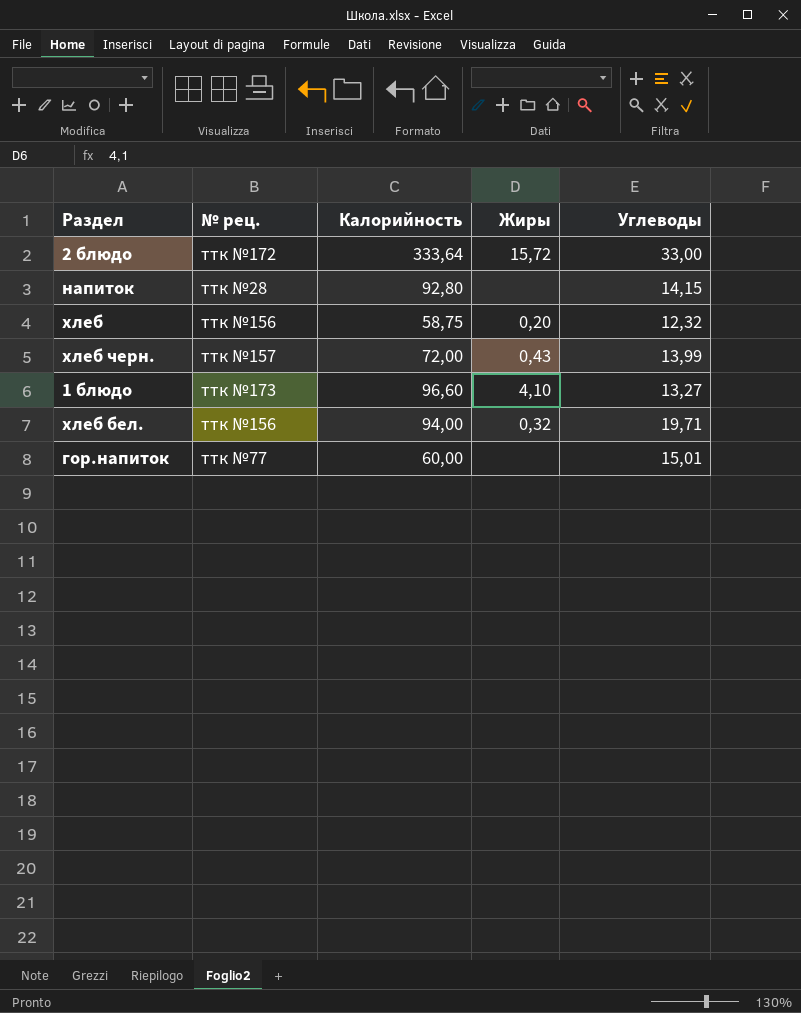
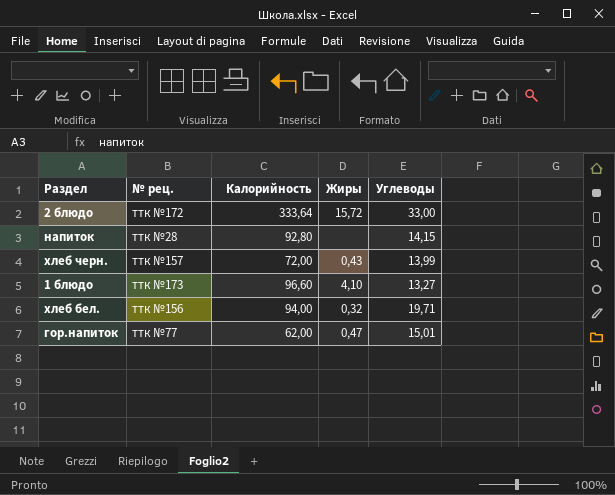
row хлеб: ттк №156 | 58,75 | 0,20 | 12,32 -> none
гор.напиток | Калорийность: 60,00 -> 62,00
гор.напиток | Жиры: none -> 0,47

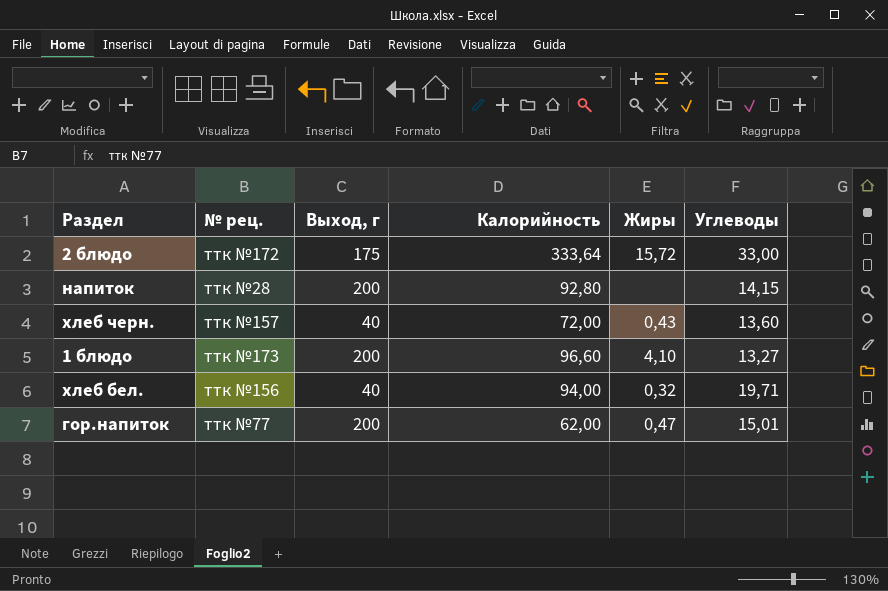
column Выход, г | position: none -> 3
хлеб черн. | Углеводы: 13,99 -> 13,60

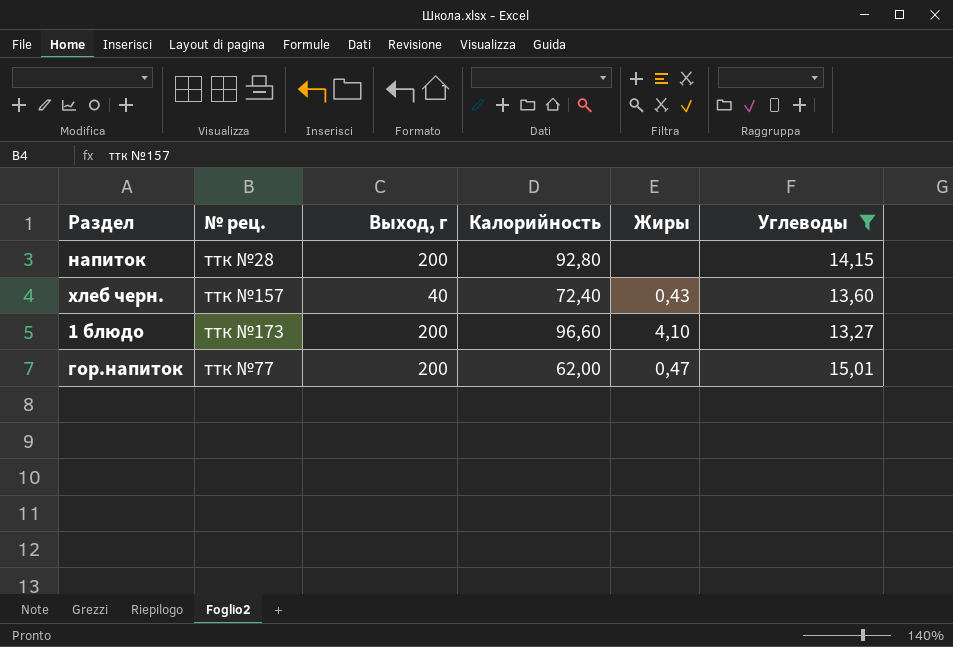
filter: none -> Углеводы <= 15,01
хлеб черн. | Калорийность: 72,00 -> 72,40

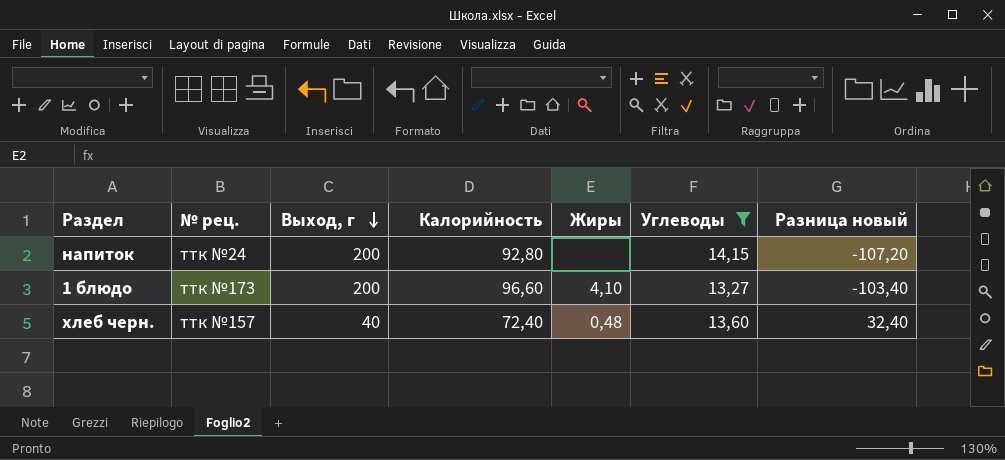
row order: none -> Выход, г descending
column Разница новый | formula: none -> [Калорийность] - [Выход, г]
row гор.напиток: ттк №77 | 200 | 62,00 | 0,47 | 15,01 -> none
напиток | № рец.: ттк №28 -> ттк №24
хлеб черн. | Жиры: 0,43 -> 0,48

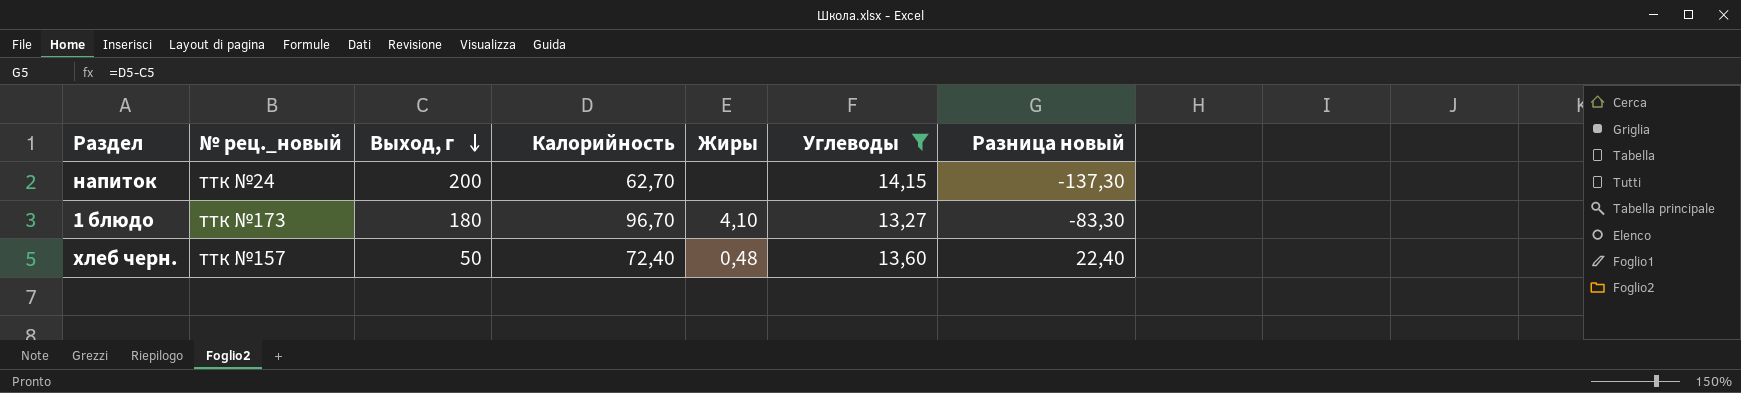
column name: № рец. -> № рец._новый
напиток | Калорийность: 92,80 -> 62,70
напиток | Разница новый: -107,20 -> -137,30
1 блюдо | Выход, г: 200 -> 180
1 блюдо | Калорийность: 96,60 -> 96,70
1 блюдо | Разница новый: -103,40 -> -83,30
хлеб черн. | Выход, г: 40 -> 50
хлеб черн. | Разница новый: 32,40 -> 22,40

